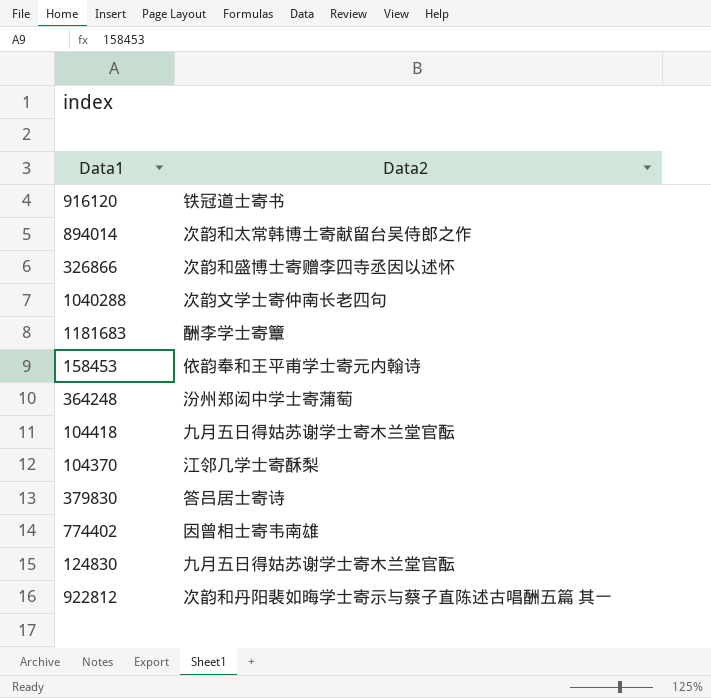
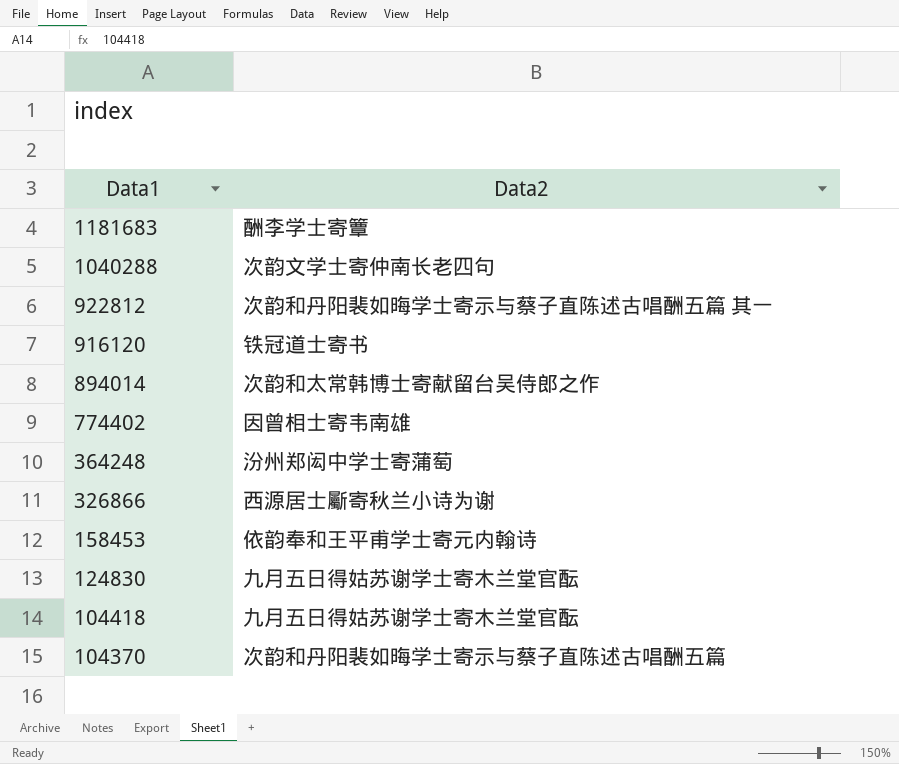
row order: none -> Data1 descending
row 379830: 答吕居士寄诗 -> none
326866 | Data2: 次韵和盛博士寄赠李四寺丞因以述怀 -> 西源居士斸寄秋兰小诗为谢
104370 | Data2: 江邻几学士寄酥梨 -> 次韵和丹阳裴如晦学士寄示与蔡子直陈述古唱酬五篇

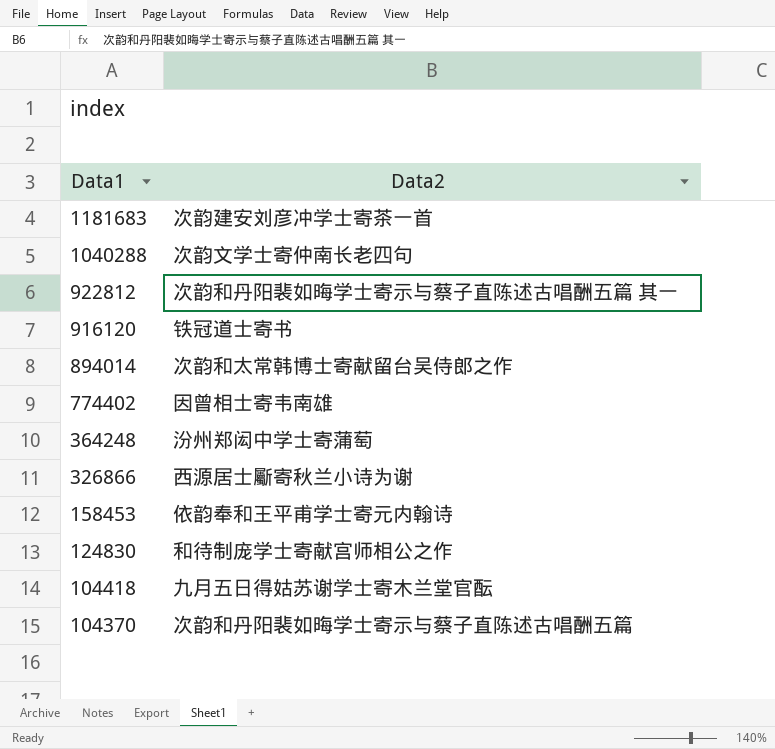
1181683 | Data2: 酬李学士寄簟 -> 次韵建安刘彦冲学士寄茶一首
124830 | Data2: 九月五日得姑苏谢学士寄木兰堂官酝 -> 和待制庞学士寄献宫师相公之作

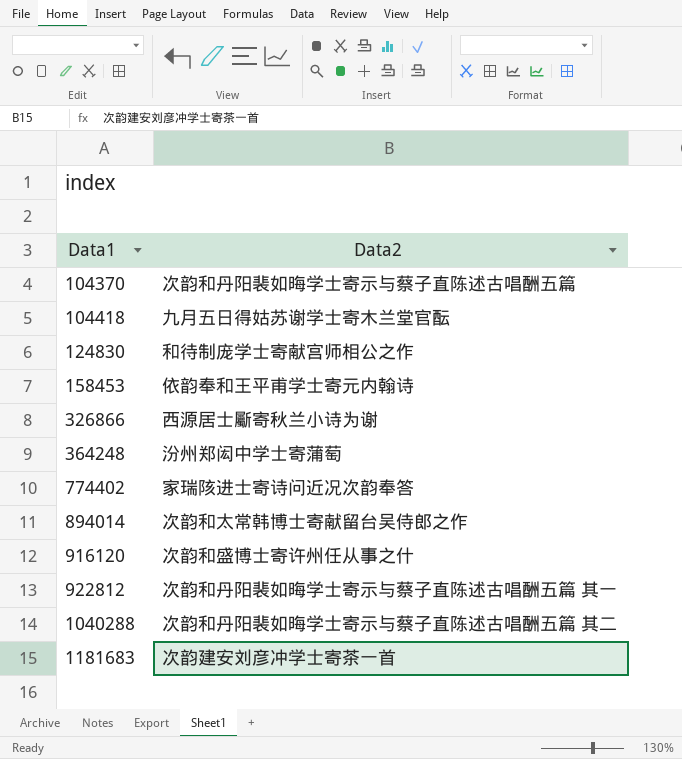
row order: Data1 descending -> Data1 ascending
774402 | Data2: 因曾相士寄韦南雄 -> 家瑞陔进士寄诗问近况次韵奉答
916120 | Data2: 铁冠道士寄书 -> 次韵和盛博士寄许州任从事之什
1040288 | Data2: 次韵文学士寄仲南长老四句 -> 次韵和丹阳裴如晦学士寄示与蔡子直陈述古唱酬五篇 其二

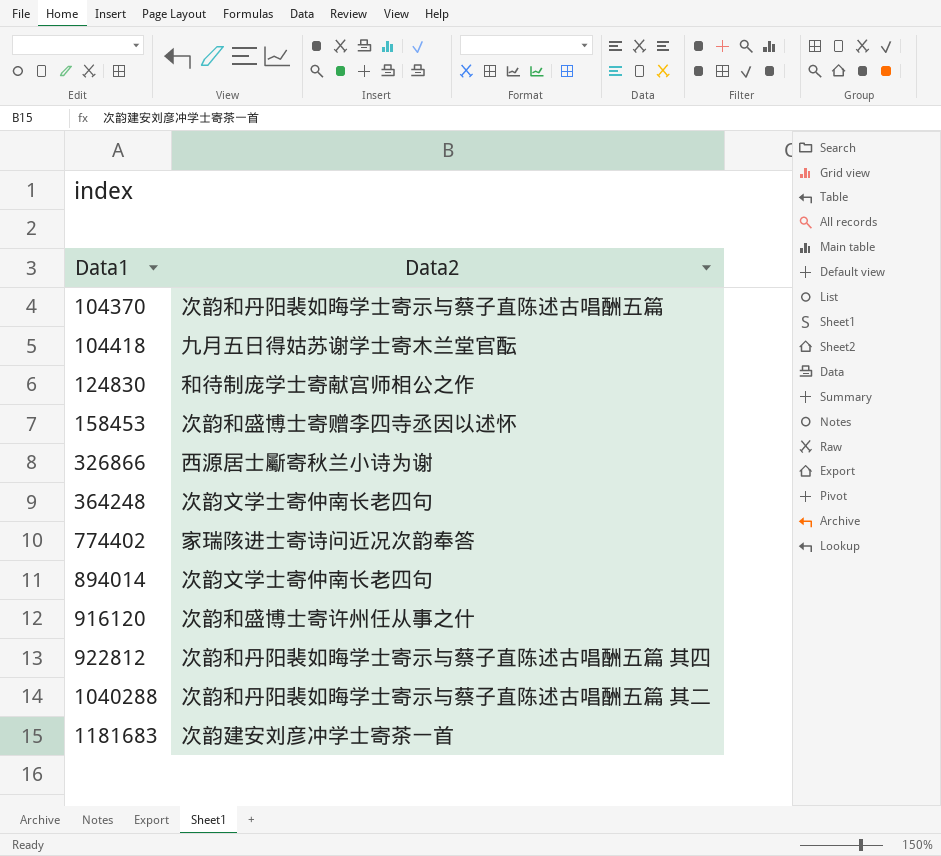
158453 | Data2: 依韵奉和王平甫学士寄元内翰诗 -> 次韵和盛博士寄赠李四寺丞因以述怀
364248 | Data2: 汾州郑闳中学士寄蒲萄 -> 次韵文学士寄仲南长老四句
894014 | Data2: 次韵和太常韩博士寄献留台吴侍郎之作 -> 次韵文学士寄仲南长老四句
922812 | Data2: 次韵和丹阳裴如晦学士寄示与蔡子直陈述古唱酬五篇 其一 -> 次韵和丹阳裴如晦学士寄示与蔡子直陈述古唱酬五篇 其四

